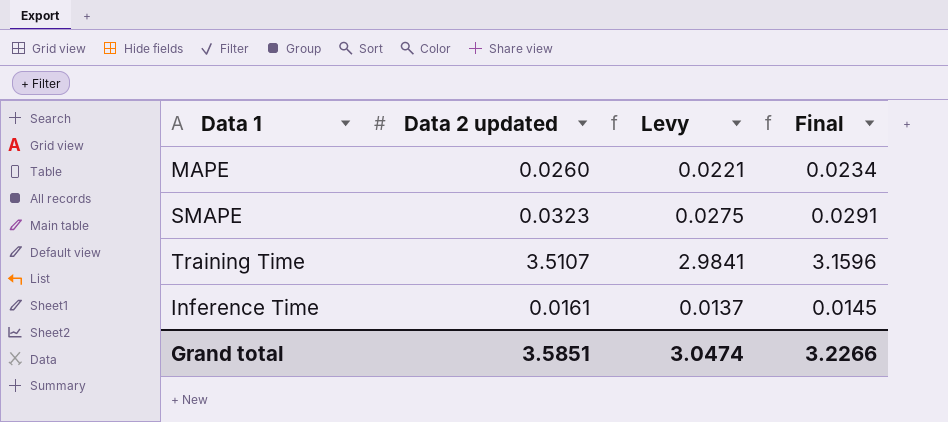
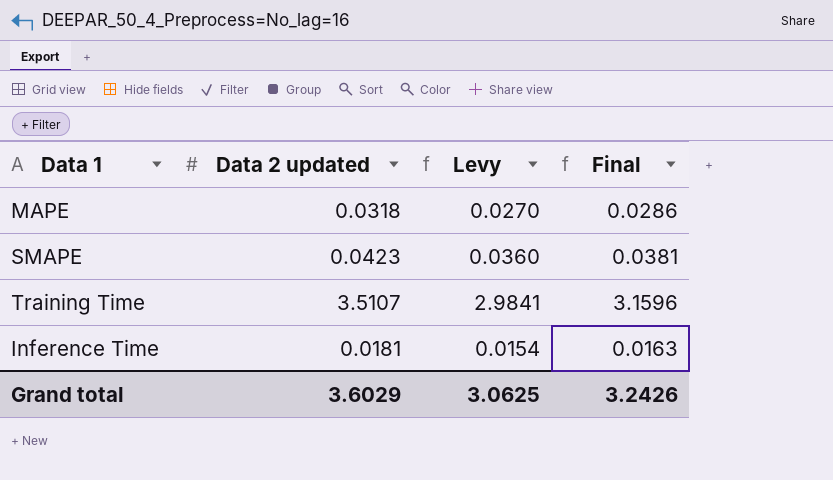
MAPE | Data 2 updated: 0.0260 -> 0.0318
MAPE | Levy: 0.0221 -> 0.0270
MAPE | Final: 0.0234 -> 0.0286
SMAPE | Data 2 updated: 0.0323 -> 0.0423
SMAPE | Levy: 0.0275 -> 0.0360
SMAPE | Final: 0.0291 -> 0.0381
Inference Time | Data 2 updated: 0.0161 -> 0.0181
Inference Time | Levy: 0.0137 -> 0.0154
Inference Time | Final: 0.0145 -> 0.0163
Grand total | Data 2 updated: 3.5851 -> 3.6029
Grand total | Levy: 3.0474 -> 3.0625
Grand total | Final: 3.2266 -> 3.2426

